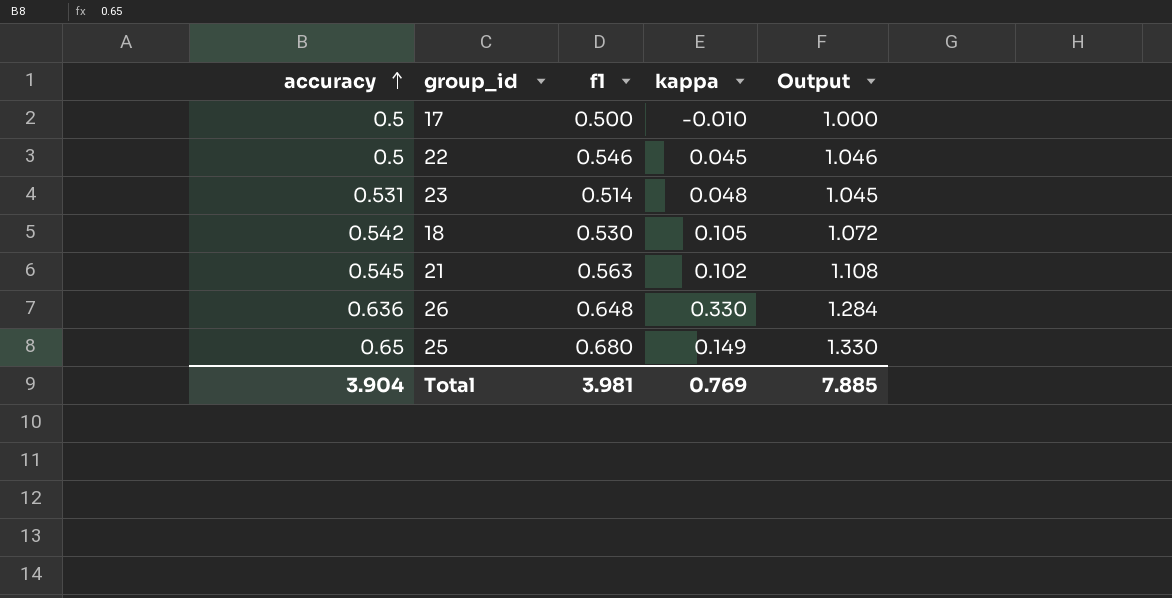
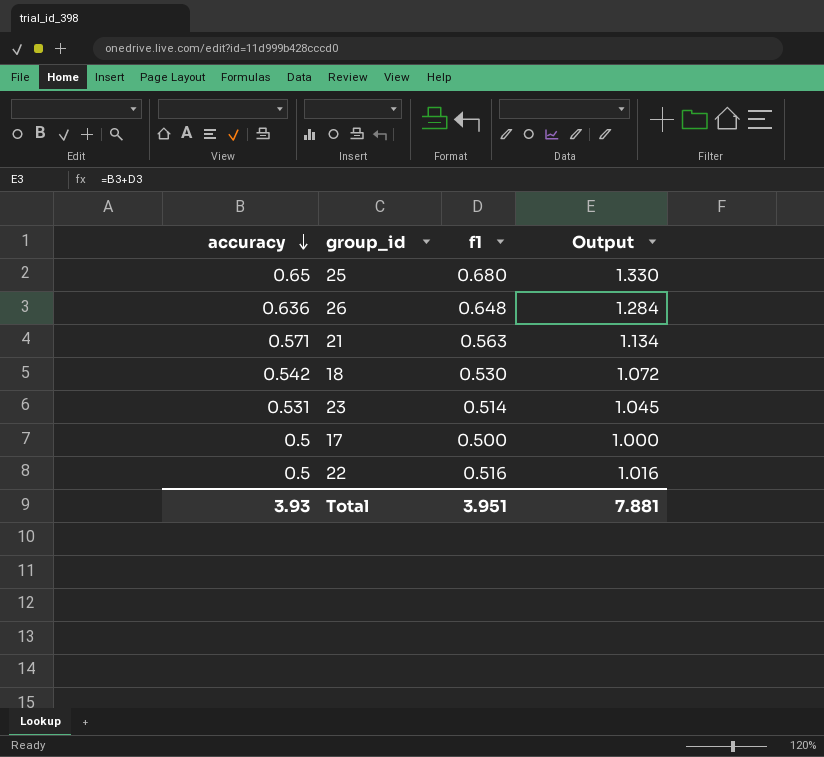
row order: accuracy ascending -> accuracy descending
column kappa | position: 4 -> none
21 | accuracy: 0.545 -> 0.571
21 | Output: 1.108 -> 1.134
22 | f1: 0.546 -> 0.516
22 | Output: 1.046 -> 1.016
Total | accuracy: 3.904 -> 3.93
Total | f1: 3.981 -> 3.951
Total | Output: 7.885 -> 7.881

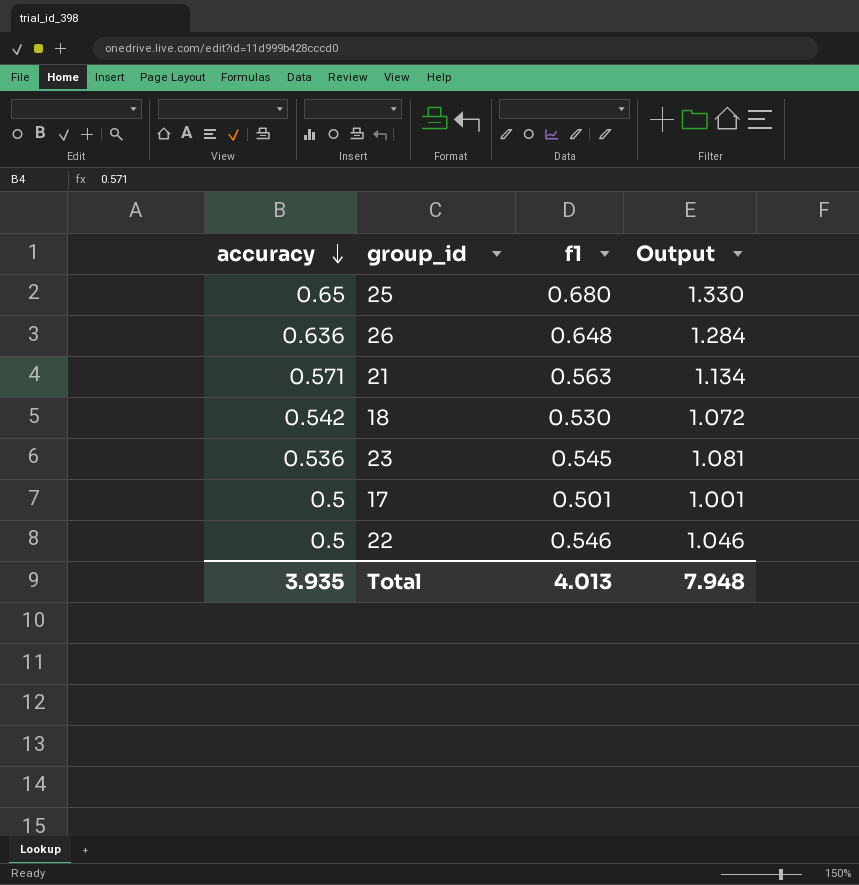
23 | accuracy: 0.531 -> 0.536
23 | f1: 0.514 -> 0.545
23 | Output: 1.045 -> 1.081
17 | f1: 0.500 -> 0.501
17 | Output: 1.000 -> 1.001
22 | f1: 0.516 -> 0.546
22 | Output: 1.016 -> 1.046
Total | accuracy: 3.93 -> 3.935
Total | f1: 3.951 -> 4.013
Total | Output: 7.881 -> 7.948

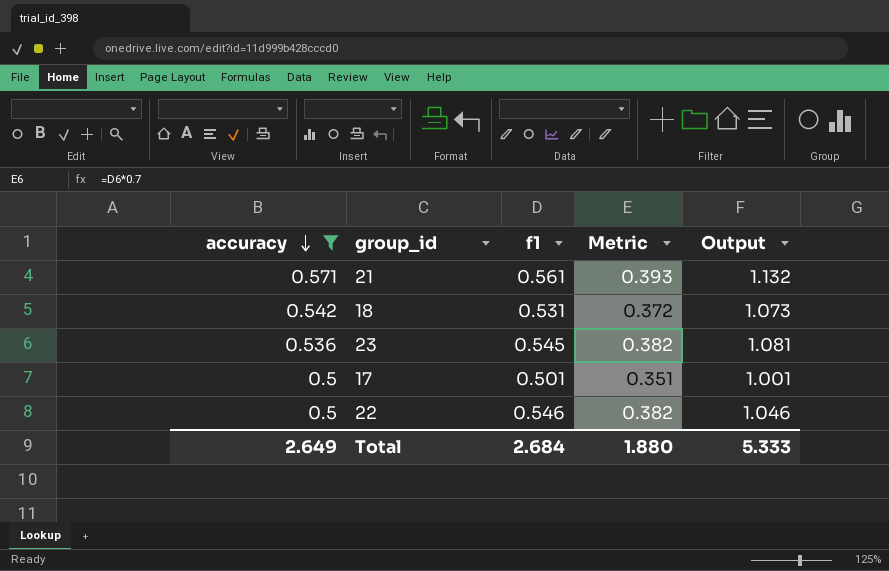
filter: none -> accuracy <= 0.571
column Metric | formula: none -> [f1] * 0.7
21 | f1: 0.563 -> 0.561
21 | Output: 1.134 -> 1.132
18 | f1: 0.530 -> 0.531
18 | Output: 1.072 -> 1.073
Total | accuracy: 3.935 -> 2.649
Total | f1: 4.013 -> 2.684
Total | Output: 7.948 -> 5.333

